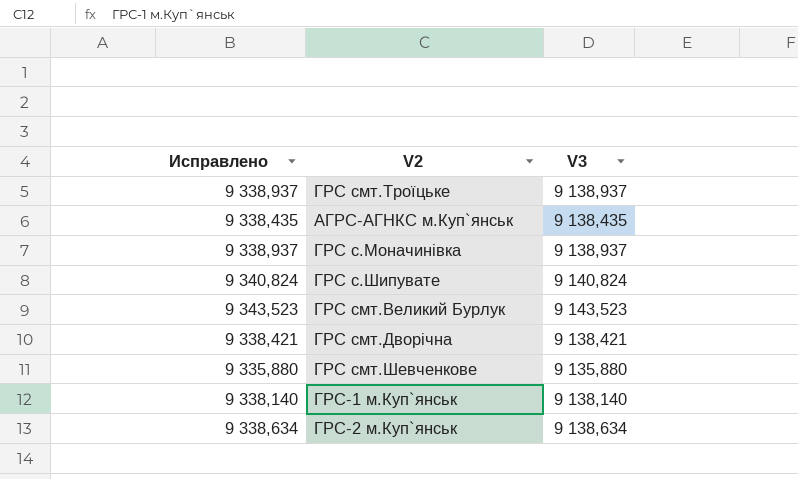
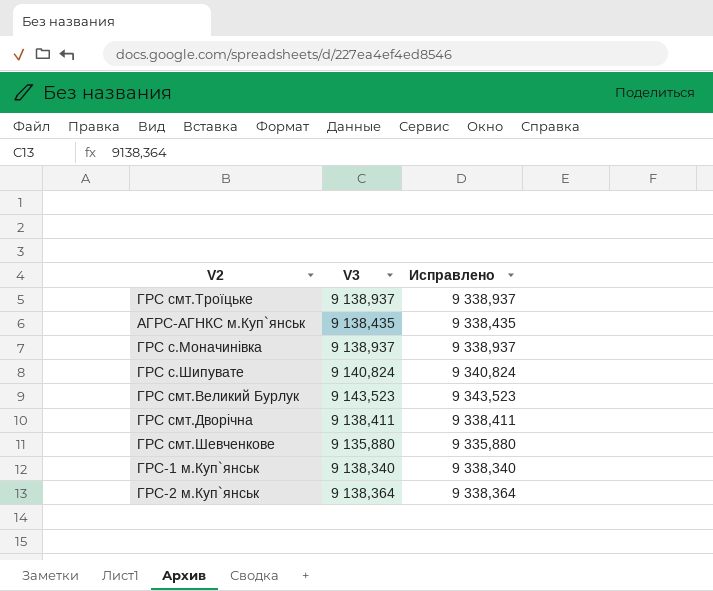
column Исправлено | position: 1 -> 3
ГРС смт.Дворiчна | V3: 9 138,421 -> 9 138,411
ГРС смт.Дворiчна | Исправлено: 9 338,421 -> 9 338,411
ГРС-1 м.Куп`янськ | V3: 9 138,140 -> 9 138,340
ГРС-1 м.Куп`янськ | Исправлено: 9 338,140 -> 9 338,340
ГРС-2 м.Куп`янськ | V3: 9 138,634 -> 9 138,364
ГРС-2 м.Куп`янськ | Исправлено: 9 338,634 -> 9 338,364

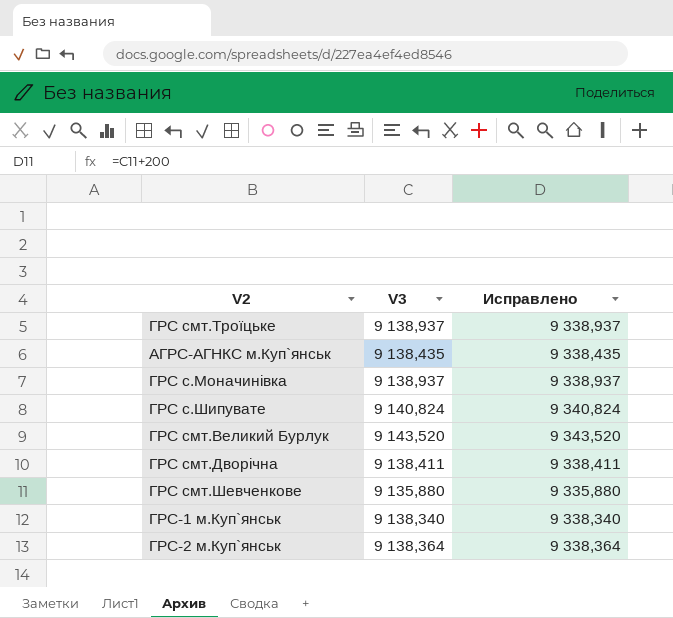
ГРС смт.Великий Бурлук | V3: 9 143,523 -> 9 143,520
ГРС смт.Великий Бурлук | Исправлено: 9 343,523 -> 9 343,520

